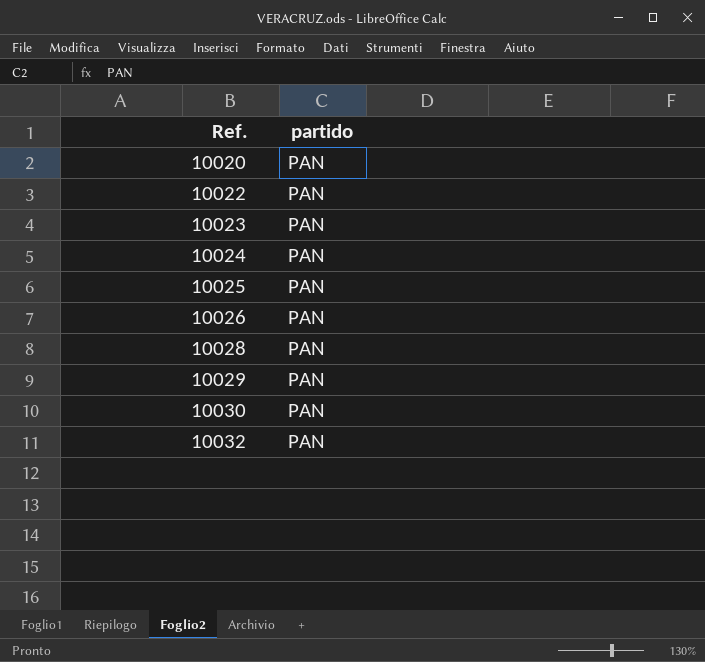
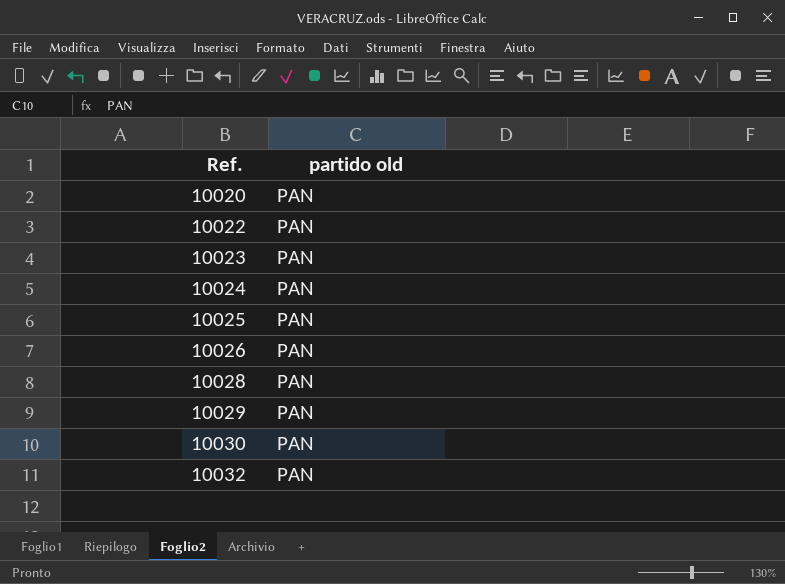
column name: partido -> partido old

